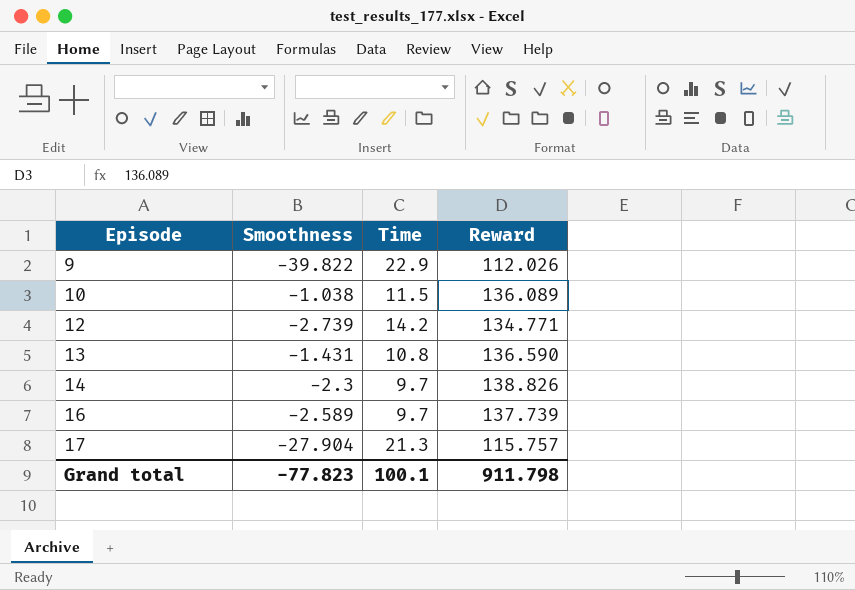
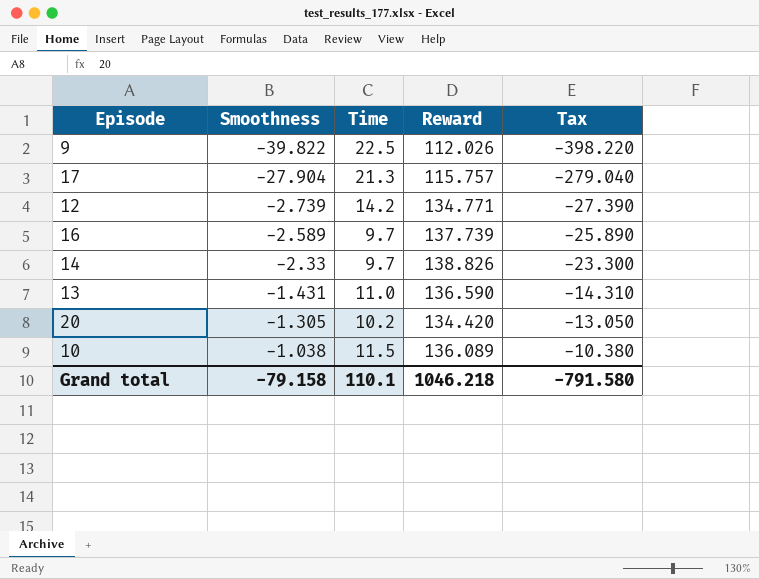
row order: Episode ascending -> Smoothness ascending
column Tax | formula: none -> [Smoothness] * 10
9 | Time: 22.9 -> 22.5
14 | Smoothness: -2.3 -> -2.33
13 | Time: 10.8 -> 11.0
row 20: none -> -1.305 | 10.2 | 134.420 | -13.050
Grand total | Smoothness: -77.823 -> -79.158
Grand total | Time: 100.1 -> 110.1
Grand total | Reward: 911.798 -> 1046.218

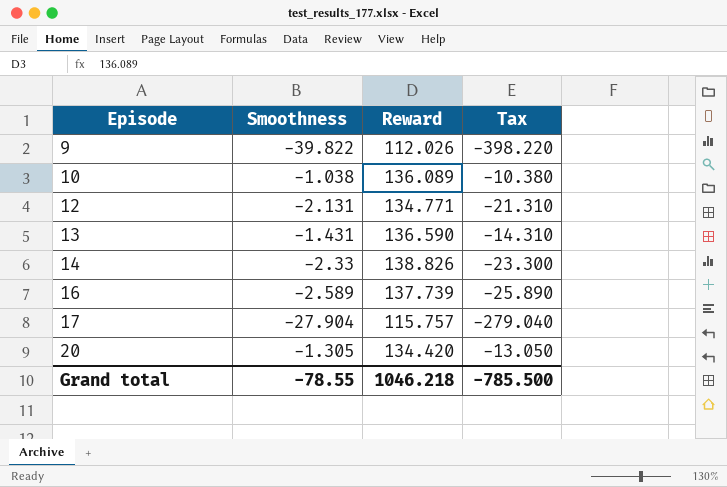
row order: Smoothness ascending -> Episode ascending
column Time | position: 3 -> none
12 | Smoothness: -2.739 -> -2.131
12 | Tax: -27.390 -> -21.310
Grand total | Smoothness: -79.158 -> -78.55
Grand total | Tax: -791.580 -> -785.500

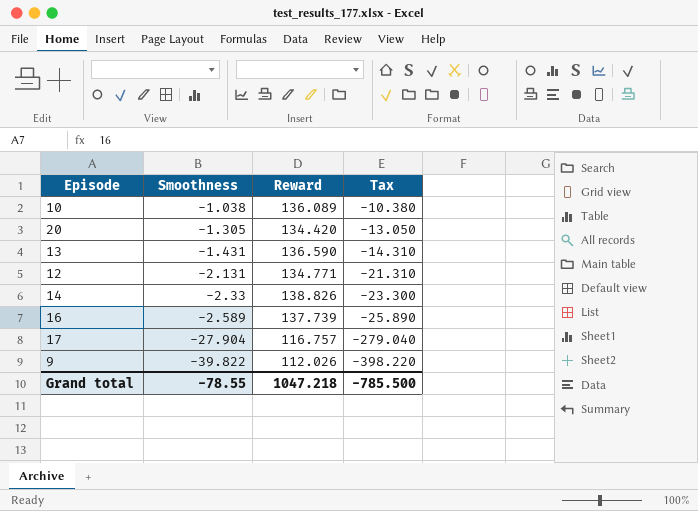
row order: Episode ascending -> Smoothness descending
17 | Reward: 115.757 -> 116.757
Grand total | Reward: 1046.218 -> 1047.218

